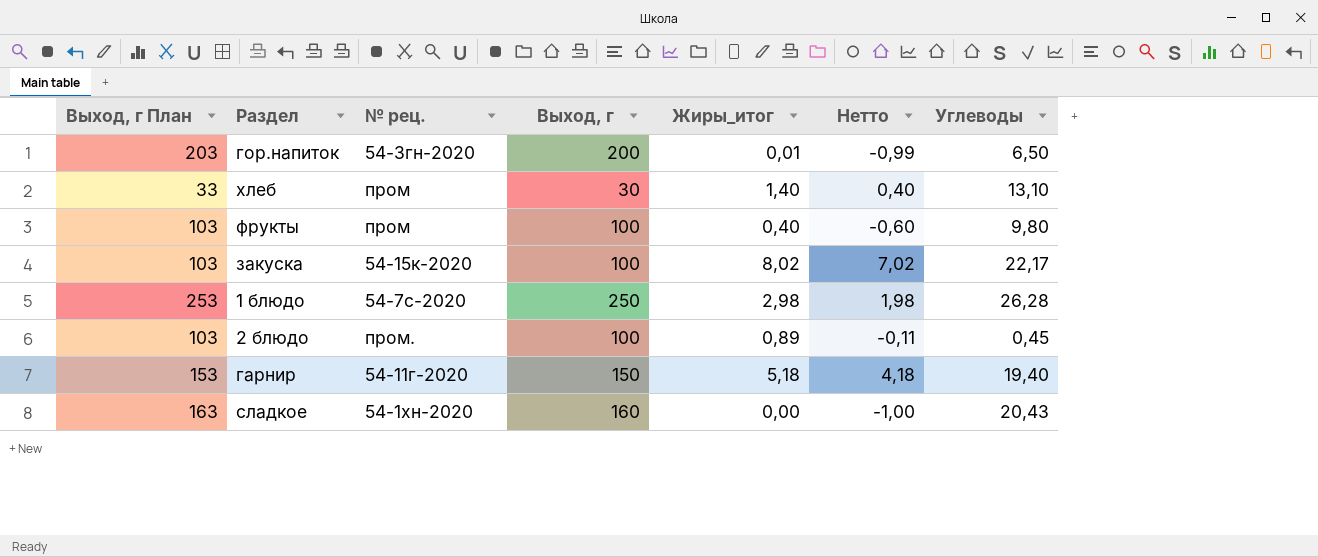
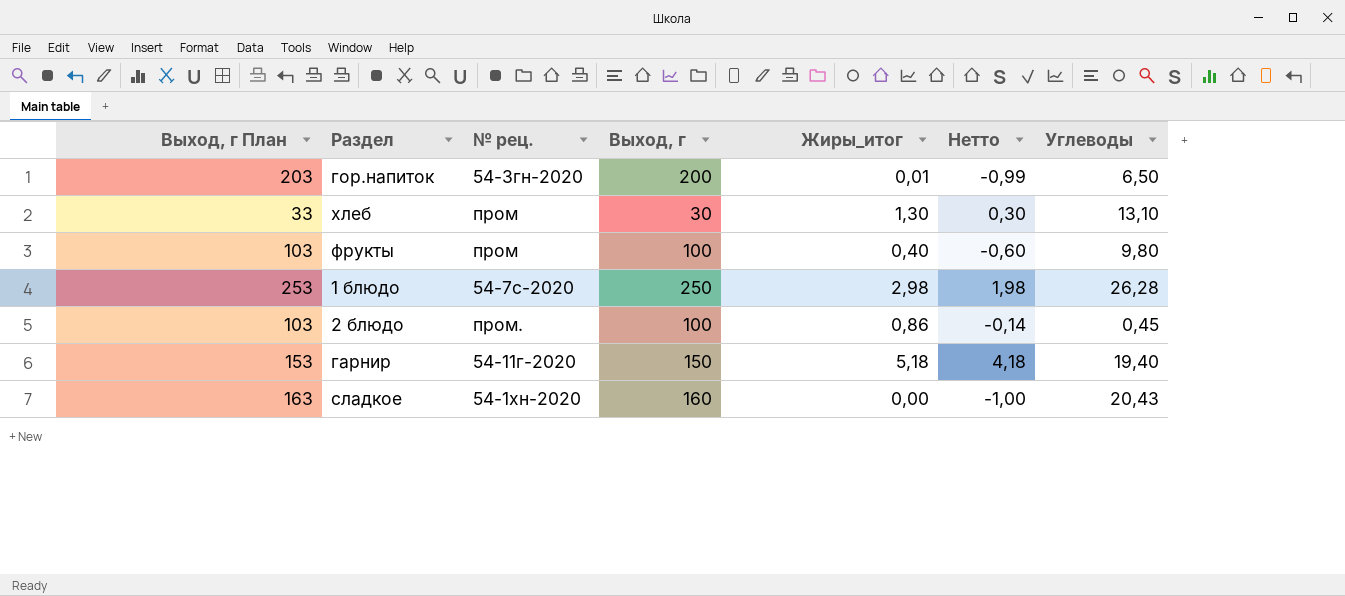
row закуска: 103 | 54-15к-2020 | 100 | 8,02 | 7,02 | 22,17 -> none
хлеб | Жиры_итог: 1,40 -> 1,30
хлеб | Нетто: 0,40 -> 0,30
2 блюдо | Жиры_итог: 0,89 -> 0,86
2 блюдо | Нетто: -0,11 -> -0,14

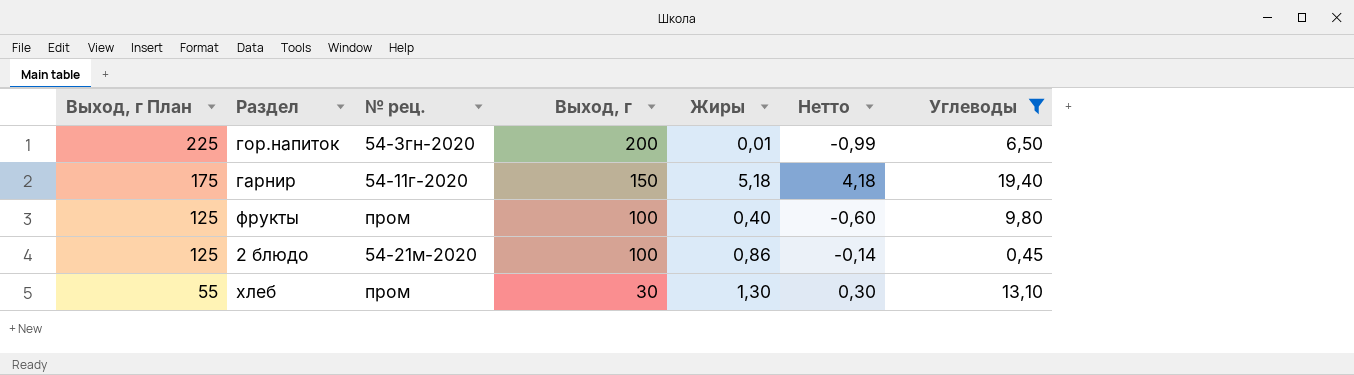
filter: none -> Углеводы <= 19,40
row order: none -> Выход, г План descending
column Выход, г План | formula: [Выход, г] + 3 -> [Выход, г] + 25
column name: Жиры_итог -> Жиры
2 блюдо | № рец.: пром. -> 54-21м-2020

